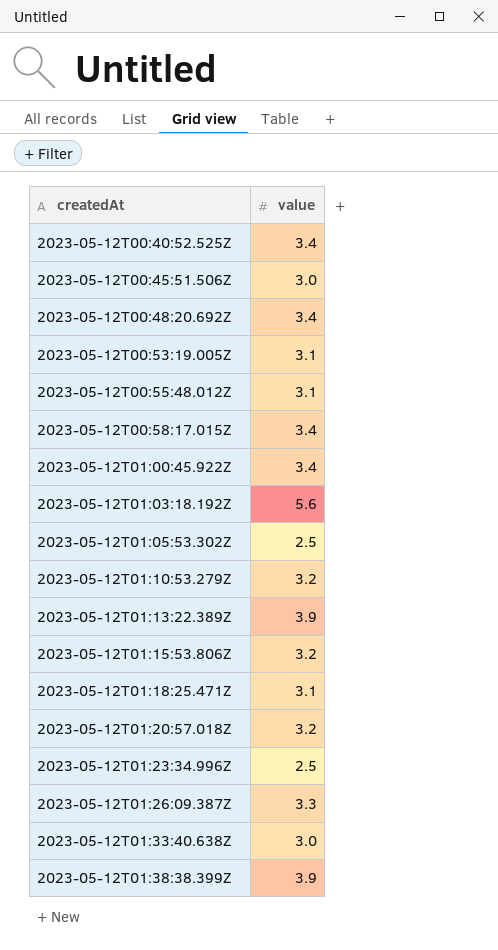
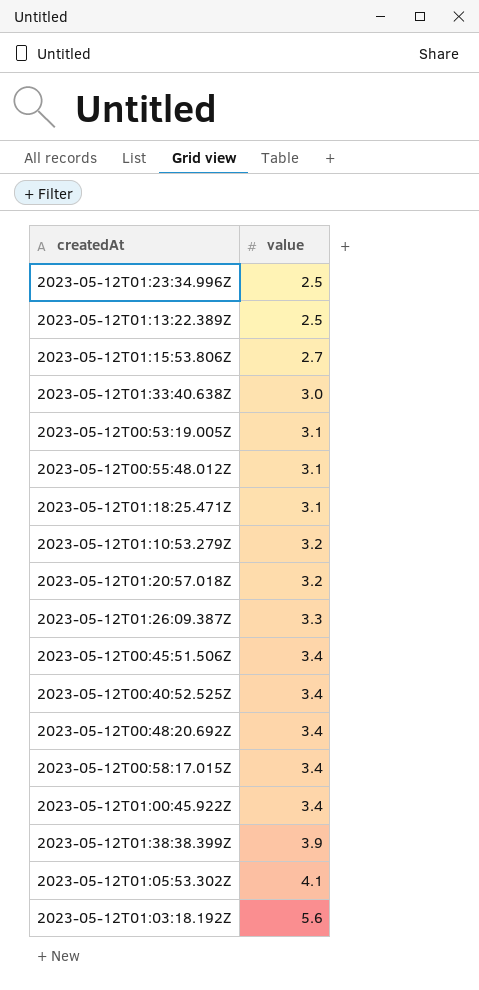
row order: createdAt ascending -> value ascending
2023-05-12T01:13:22.389Z | value: 3.9 -> 2.5
2023-05-12T01:15:53.806Z | value: 3.2 -> 2.7
2023-05-12T00:45:51.506Z | value: 3.0 -> 3.4
2023-05-12T01:05:53.302Z | value: 2.5 -> 4.1

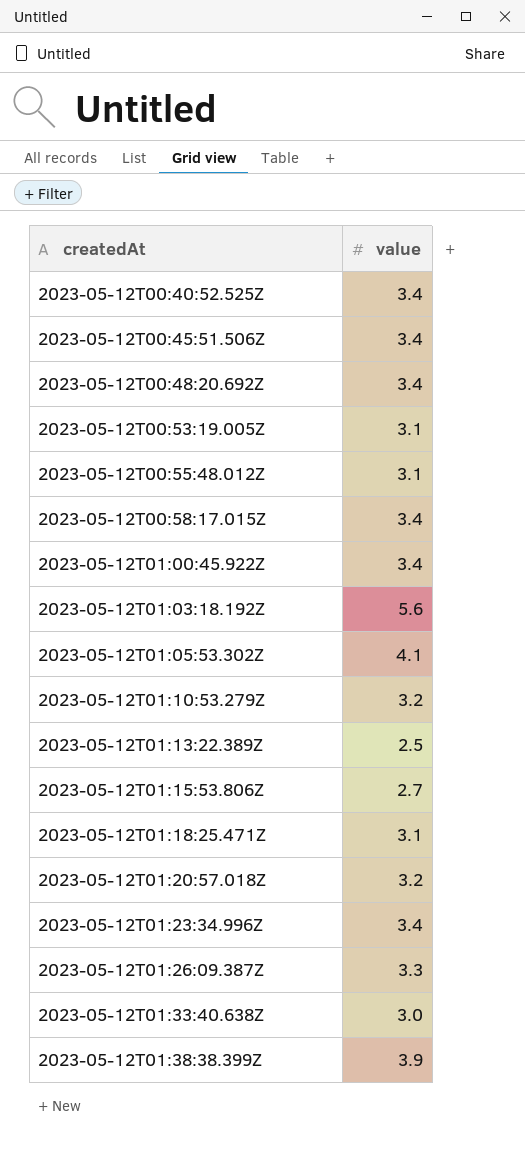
row order: value ascending -> createdAt ascending
2023-05-12T01:23:34.996Z | value: 2.5 -> 3.4

